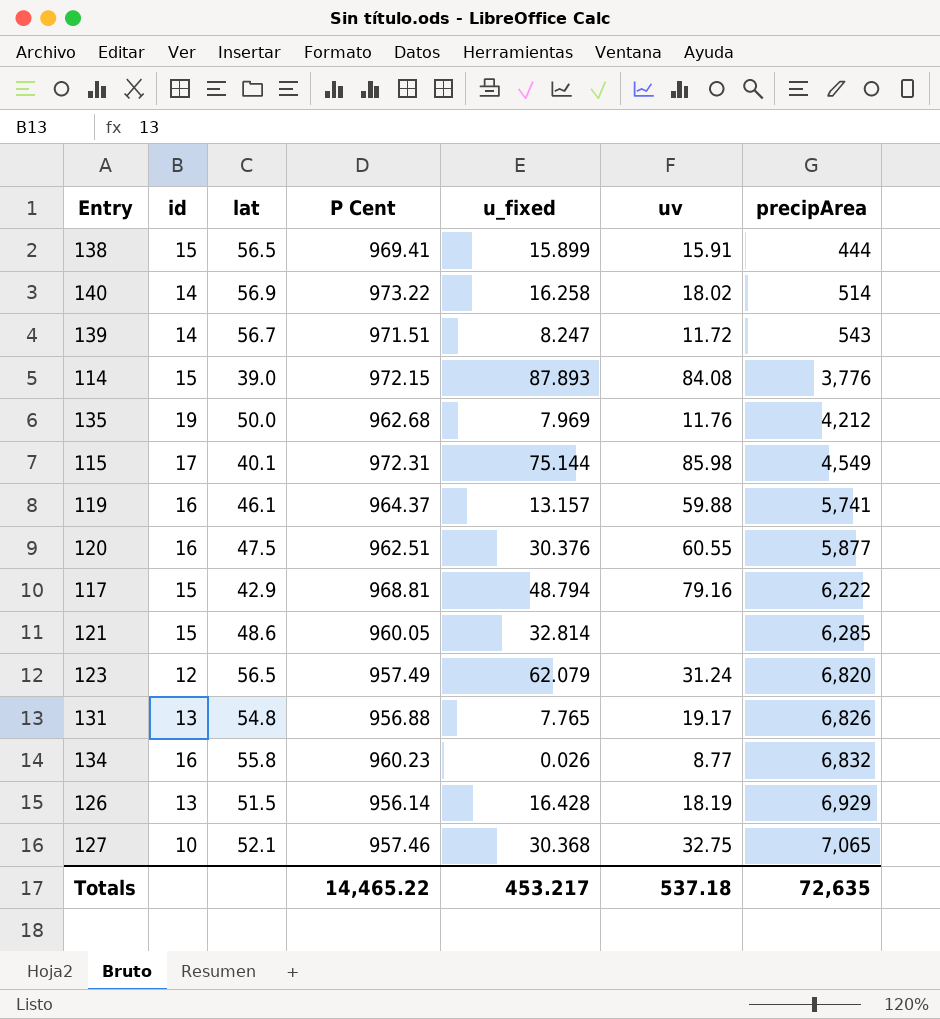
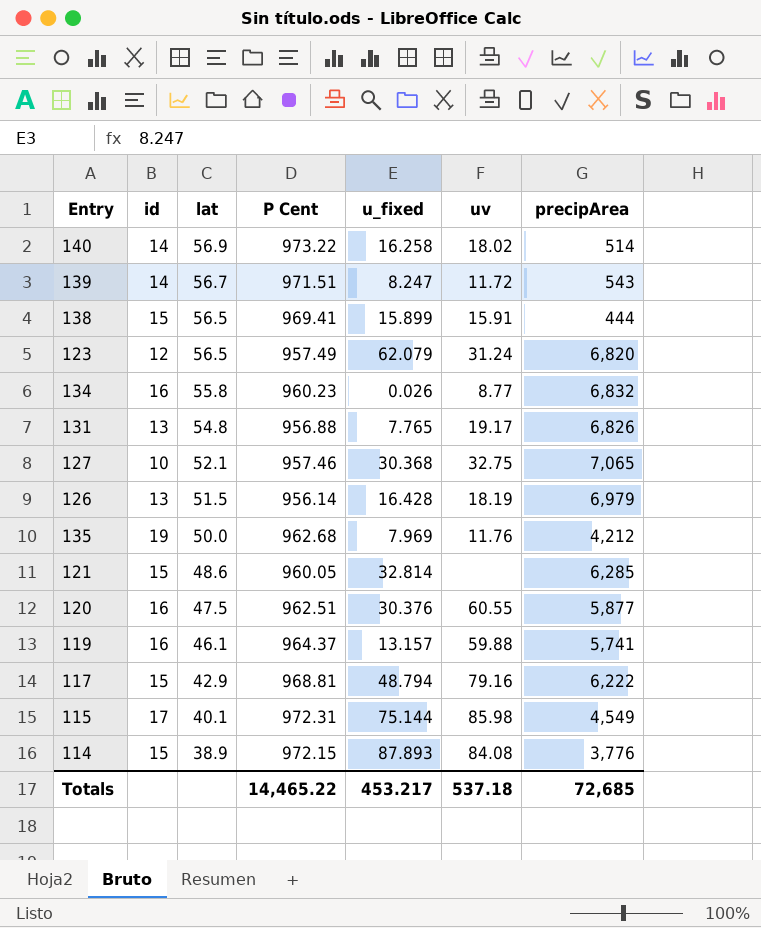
row order: precipArea ascending -> lat descending
126 | precipArea: 6,929 -> 6,979
114 | lat: 39.0 -> 38.9
Totals | precipArea: 72,635 -> 72,685

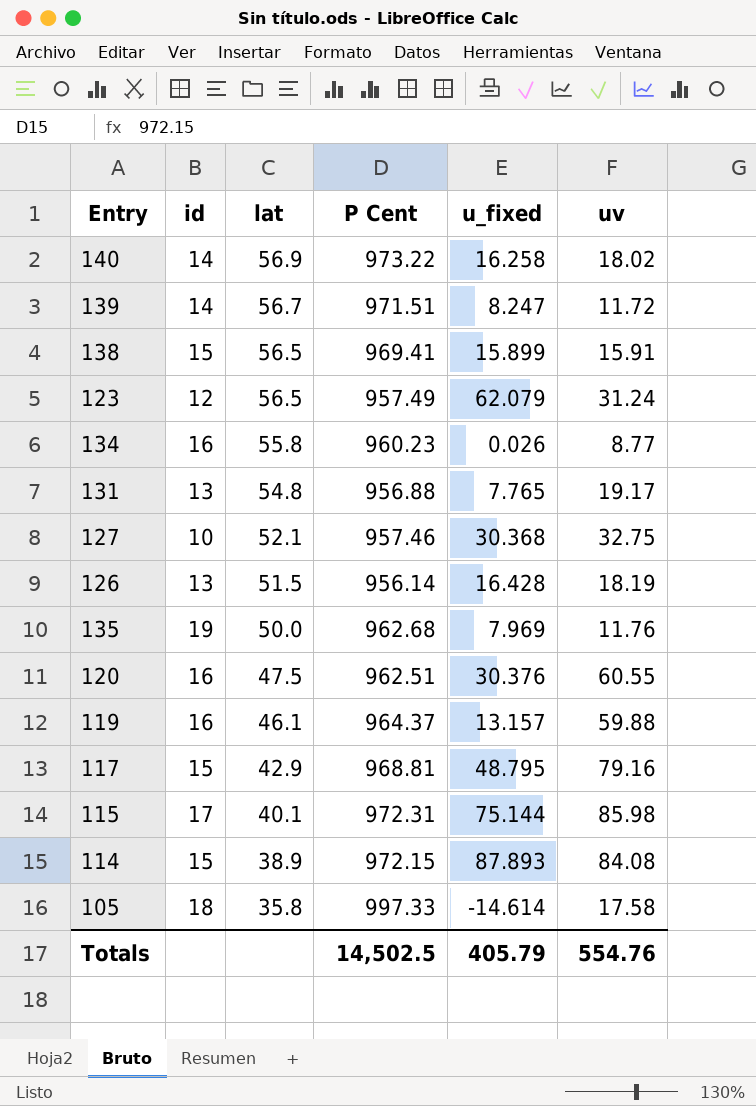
column precipArea | position: 7 -> none
row 121: 15 | 48.6 | 960.05 | 32.814 | none | 6,285 -> none
117 | u_fixed: 48.794 -> 48.795
row 105: none -> 18 | 35.8 | 997.33 | -14.614 | 17.58
Totals | P Cent: 14,465.22 -> 14,502.5
Totals | u_fixed: 453.217 -> 405.79
Totals | uv: 537.18 -> 554.76

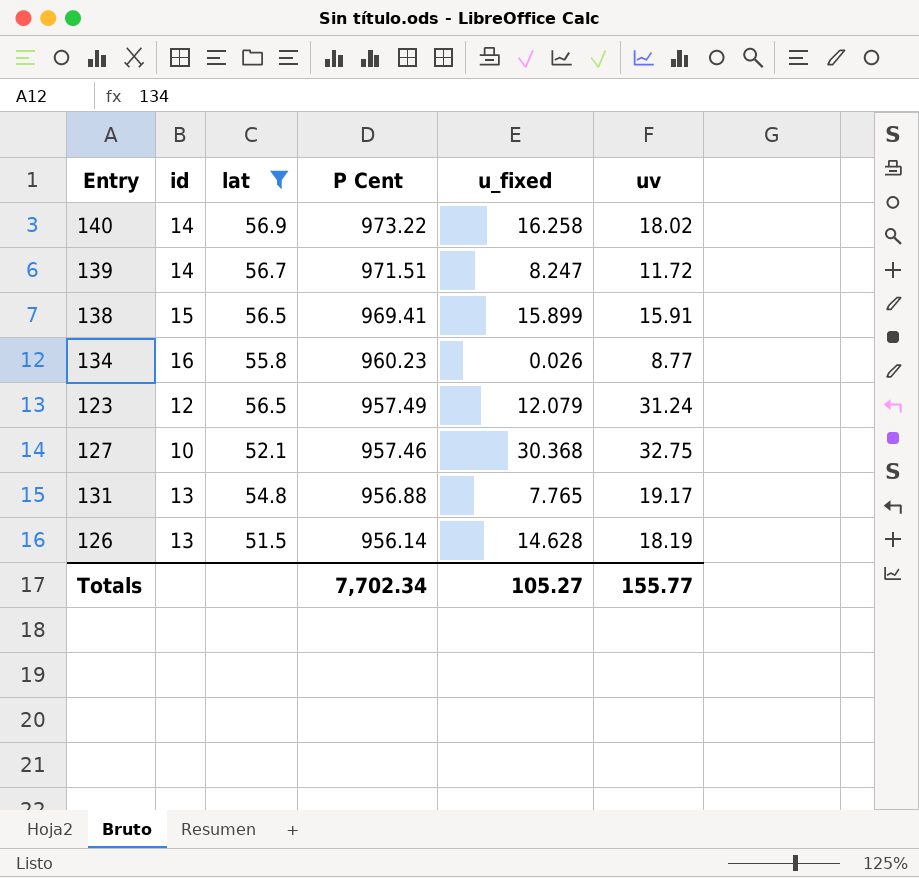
filter: none -> lat >= 51.5
row order: lat descending -> P Cent descending
123 | u_fixed: 62.079 -> 12.079
126 | u_fixed: 16.428 -> 14.628
Totals | P Cent: 14,502.5 -> 7,702.34
Totals | u_fixed: 405.79 -> 105.27
Totals | uv: 554.76 -> 155.77

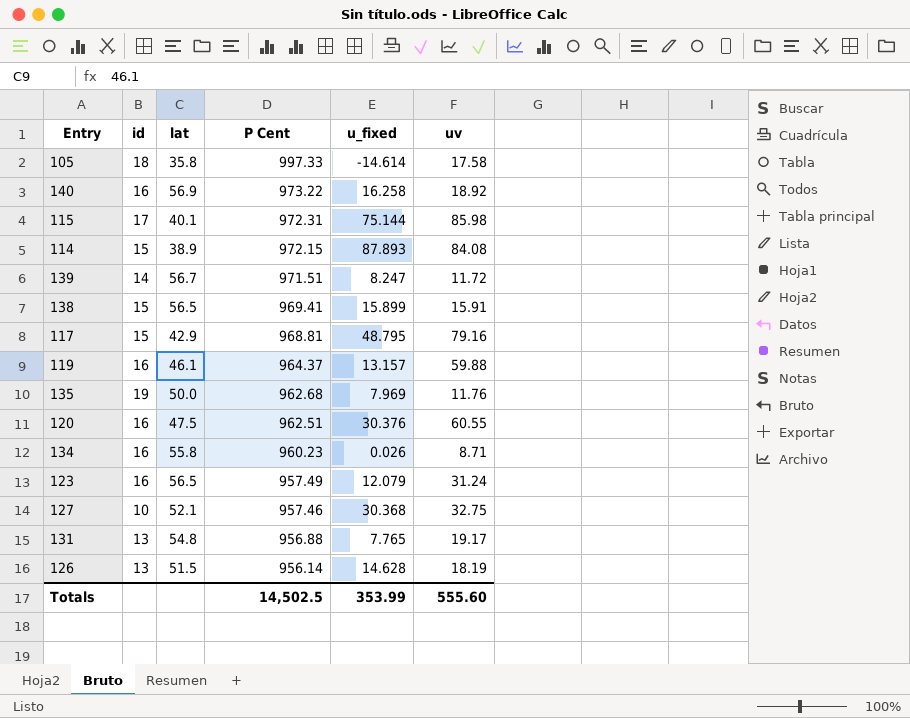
filter: lat >= 51.5 -> none
140 | id: 14 -> 16
140 | uv: 18.02 -> 18.92
134 | uv: 8.77 -> 8.71
123 | id: 12 -> 16
Totals | P Cent: 7,702.34 -> 14,502.5
Totals | u_fixed: 105.27 -> 353.99
Totals | uv: 155.77 -> 555.60

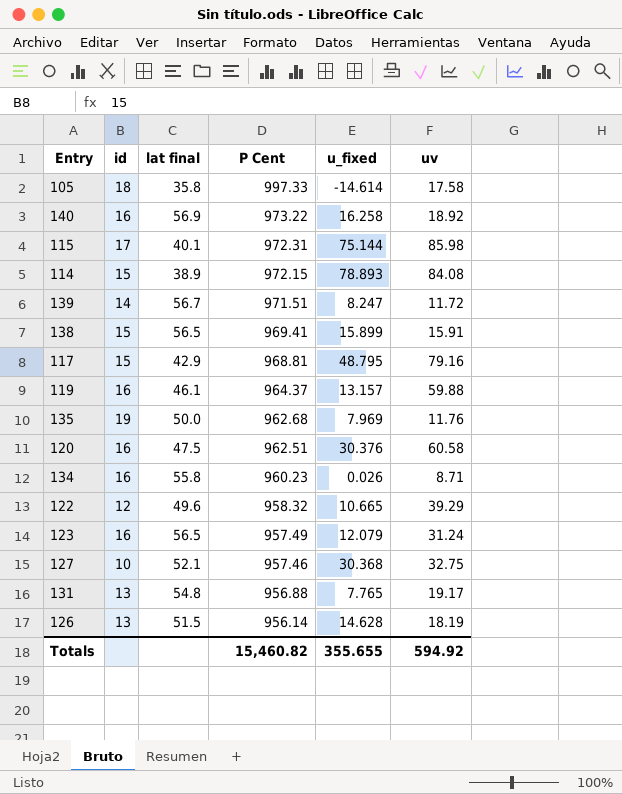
column name: lat -> lat final
114 | u_fixed: 87.893 -> 78.893
120 | uv: 60.55 -> 60.58
row 122: none -> 12 | 49.6 | 958.32 | 10.665 | 39.29
Totals | P Cent: 14,502.5 -> 15,460.82
Totals | u_fixed: 353.99 -> 355.655
Totals | uv: 555.60 -> 594.92

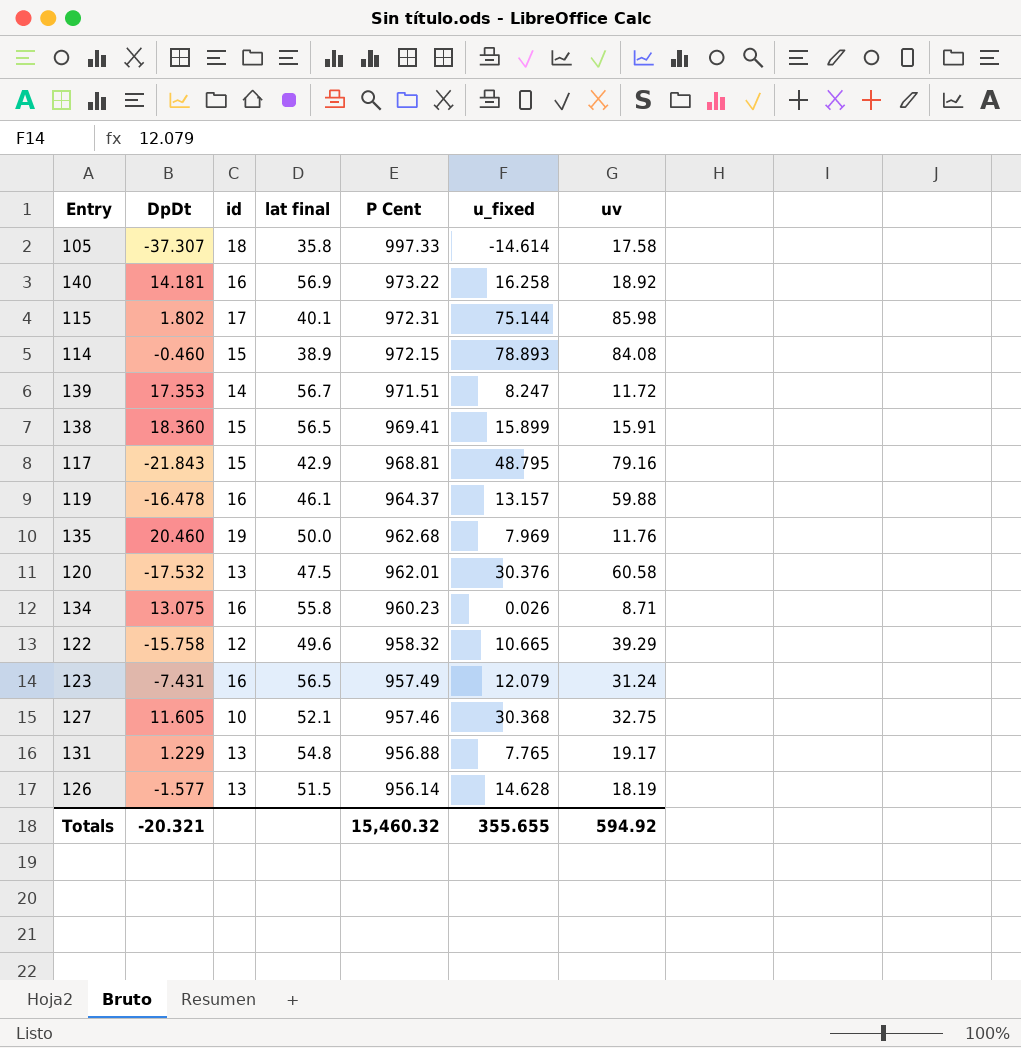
column DpDt | position: none -> 2
120 | id: 16 -> 13
120 | P Cent: 962.51 -> 962.01
Totals | P Cent: 15,460.82 -> 15,460.32

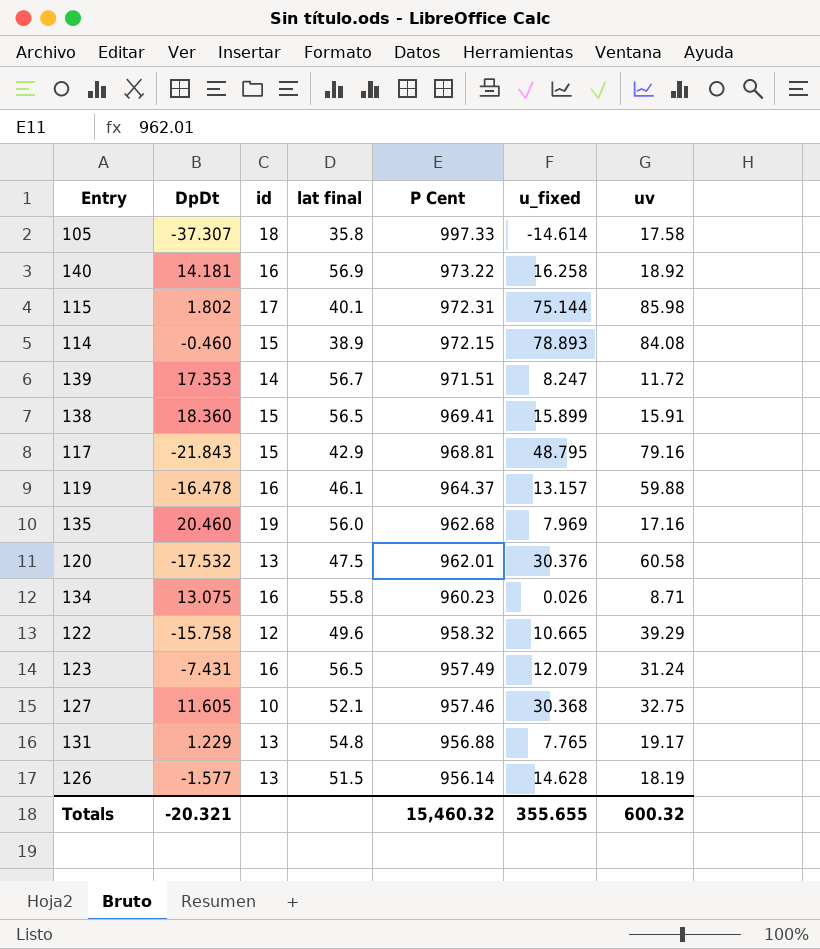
135 | lat final: 50.0 -> 56.0
135 | uv: 11.76 -> 17.16
Totals | uv: 594.92 -> 600.32

